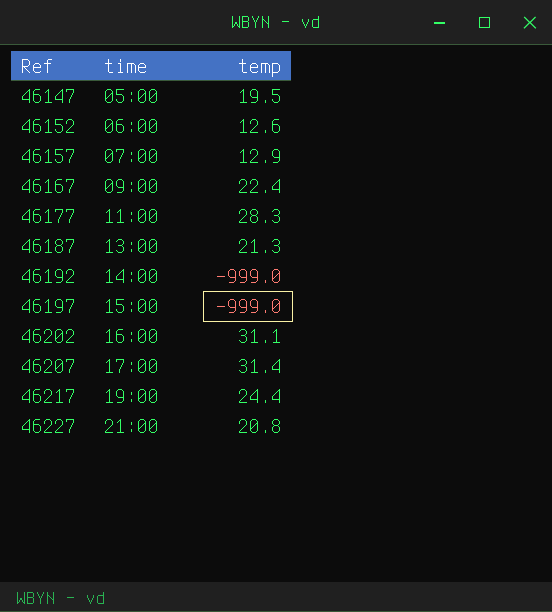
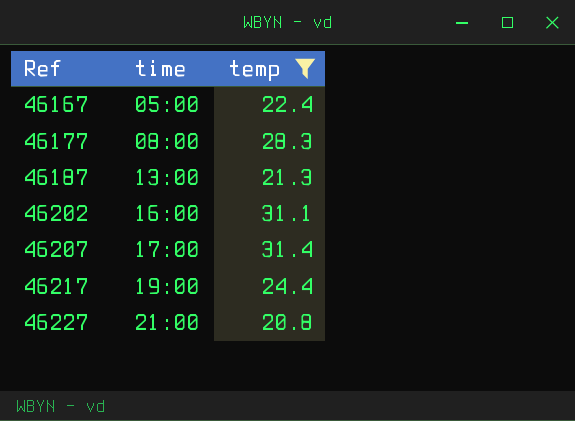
filter: none -> temp >= 20.8
46167 | time: 09:00 -> 05:00
46177 | time: 11:00 -> 08:00

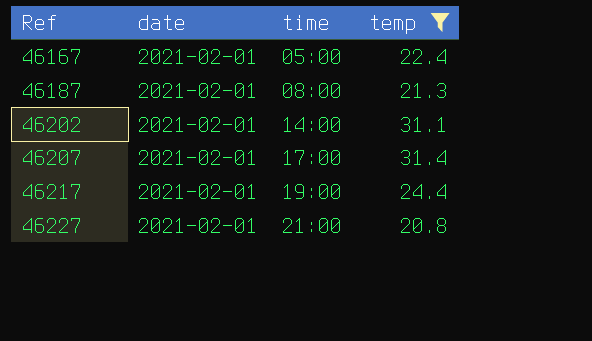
column date | position: none -> 2
row 46177: 08:00 | 28.3 -> none
46187 | time: 13:00 -> 08:00
46202 | time: 16:00 -> 14:00

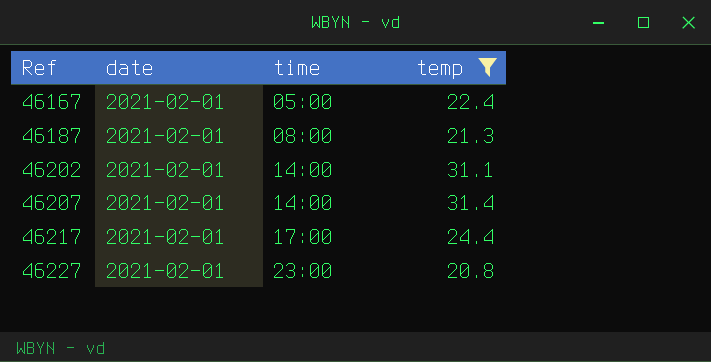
46207 | time: 17:00 -> 14:00
46217 | time: 19:00 -> 17:00
46227 | time: 21:00 -> 23:00

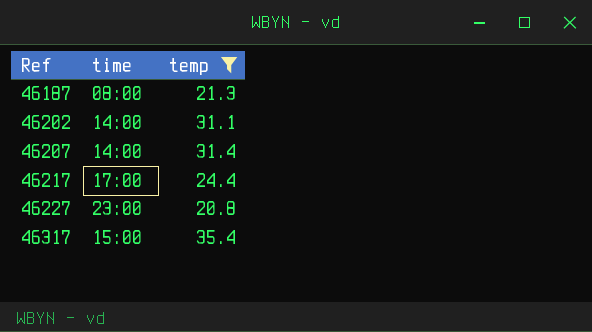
column date | position: 2 -> none
row 46167: 2021-02-01 | 05:00 | 22.4 -> none
row 46317: none -> 15:00 | 35.4

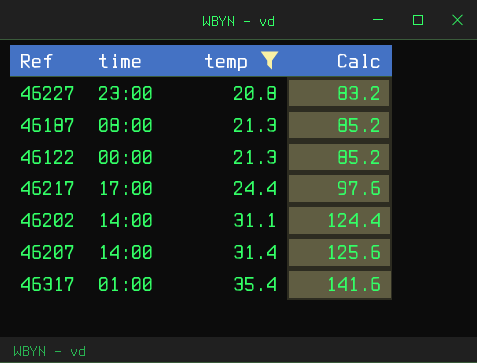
row order: Ref ascending -> temp ascending
column Calc | formula: none -> [temp] * 4
row 46122: none -> 00:00 | 21.3 | 85.2
46317 | time: 15:00 -> 01:00

